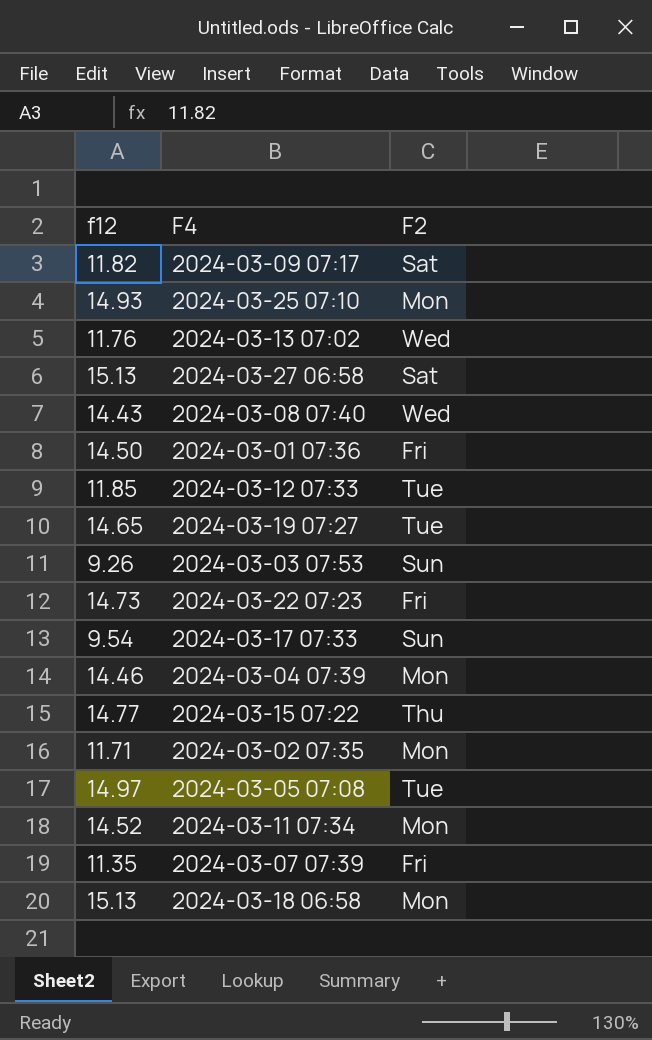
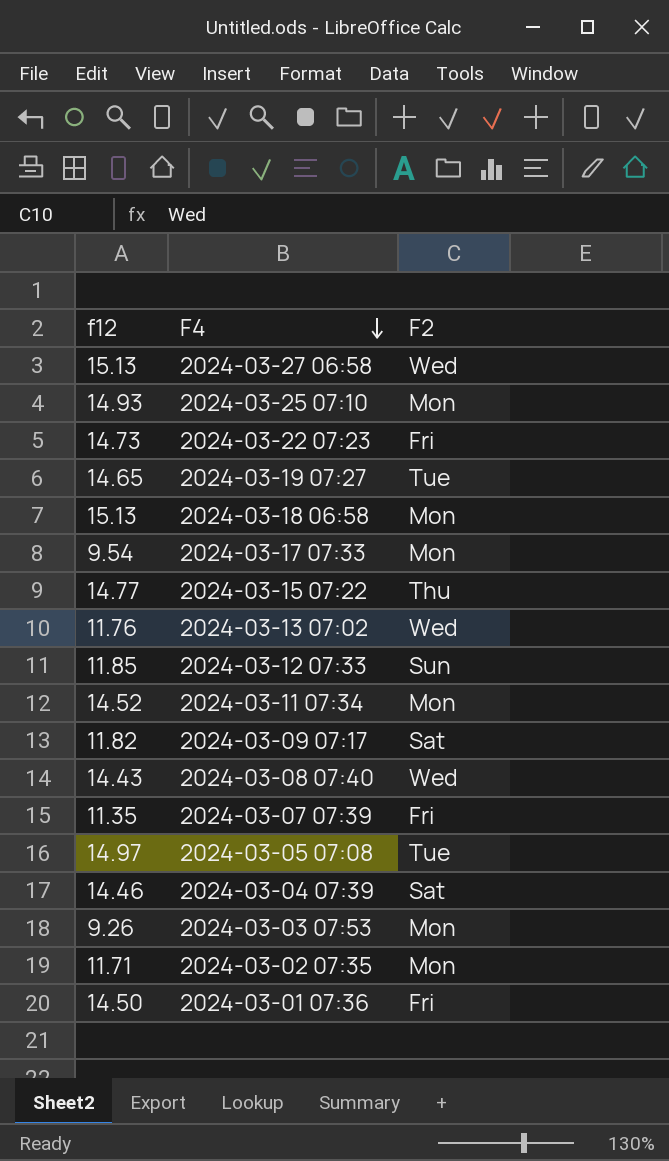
row order: none -> F4 descending
2024-03-27 06:58 | F2: Sat -> Wed
2024-03-17 07:33 | F2: Sun -> Mon
2024-03-12 07:33 | F2: Tue -> Sun
2024-03-04 07:39 | F2: Mon -> Sat
2024-03-03 07:53 | F2: Sun -> Mon

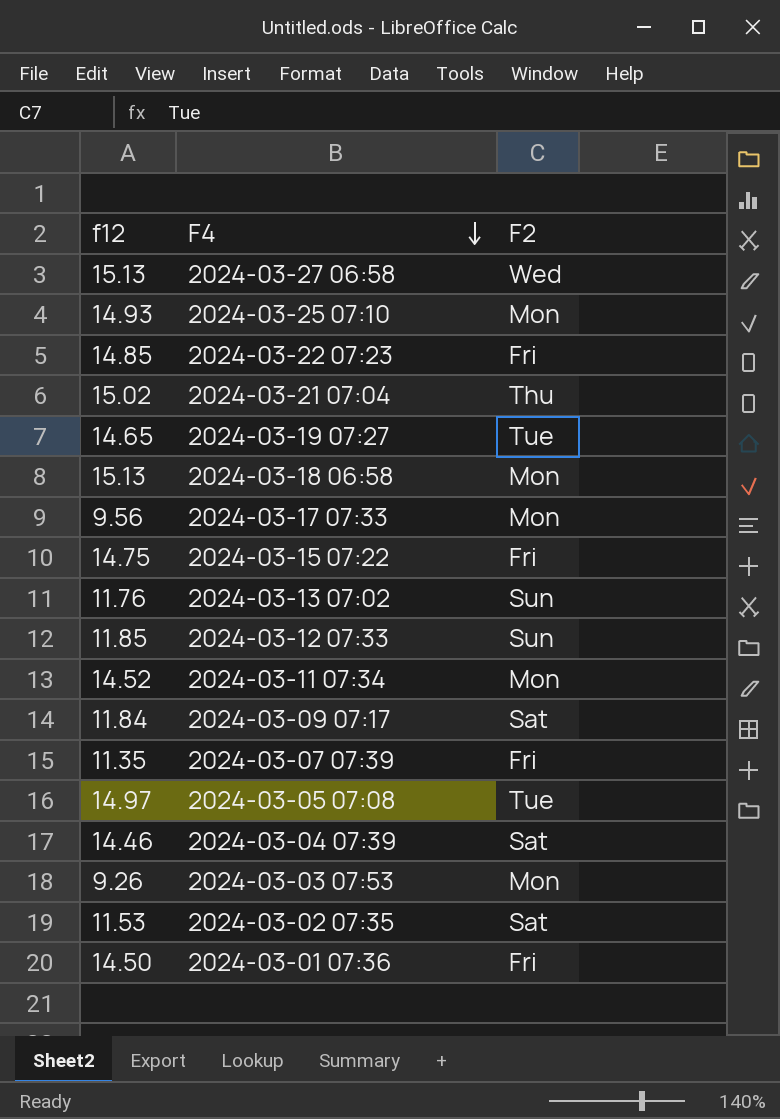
row 2024-03-08 07:40: 14.43 | Wed -> none
2024-03-22 07:23 | f12: 14.73 -> 14.85
row 2024-03-21 07:04: none -> 15.02 | Thu
2024-03-17 07:33 | f12: 9.54 -> 9.56
2024-03-15 07:22 | f12: 14.77 -> 14.75
2024-03-15 07:22 | F2: Thu -> Fri
2024-03-13 07:02 | F2: Wed -> Sun
2024-03-09 07:17 | f12: 11.82 -> 11.84
2024-03-02 07:35 | f12: 11.71 -> 11.53
2024-03-02 07:35 | F2: Mon -> Sat

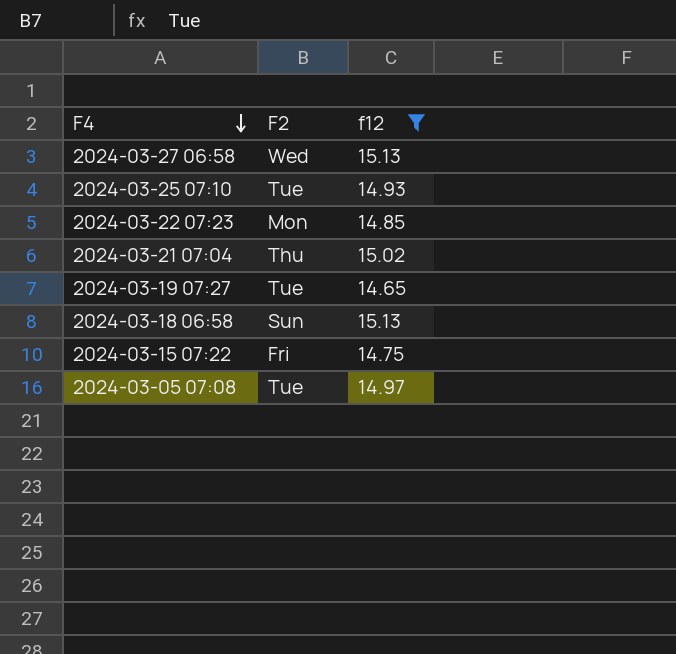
filter: none -> f12 >= 14.65
column f12 | position: 1 -> 3
2024-03-25 07:10 | F2: Mon -> Tue
2024-03-22 07:23 | F2: Fri -> Mon
2024-03-18 06:58 | F2: Mon -> Sun

